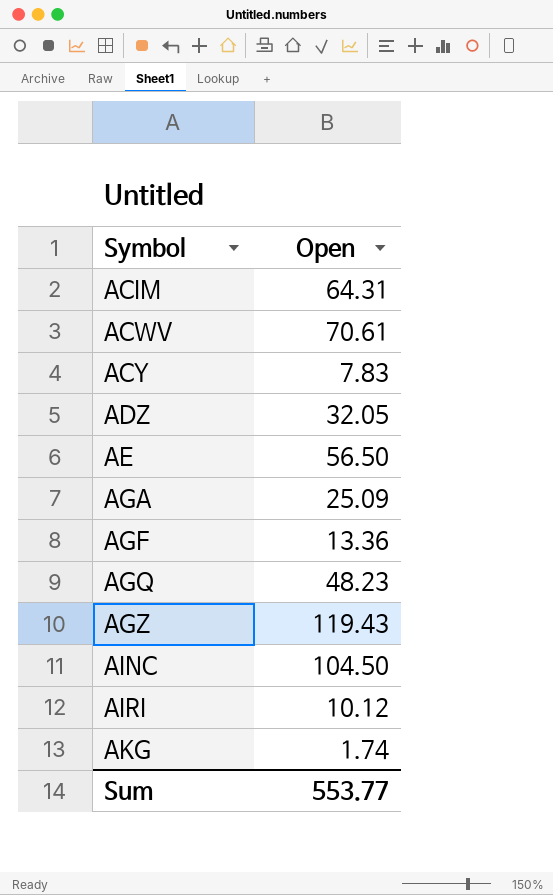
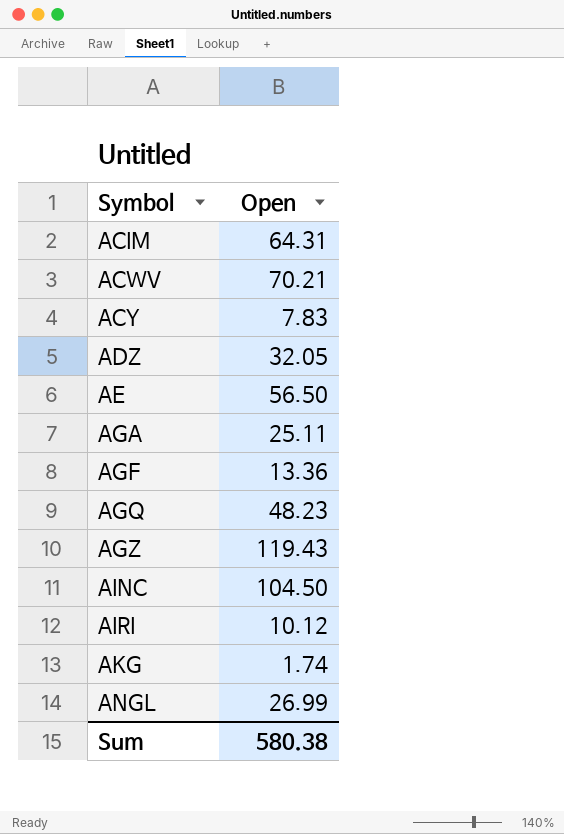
ACWV | Open: 70.61 -> 70.21
AGA | Open: 25.09 -> 25.11
row ANGL: none -> 26.99
Sum | Open: 553.77 -> 580.38

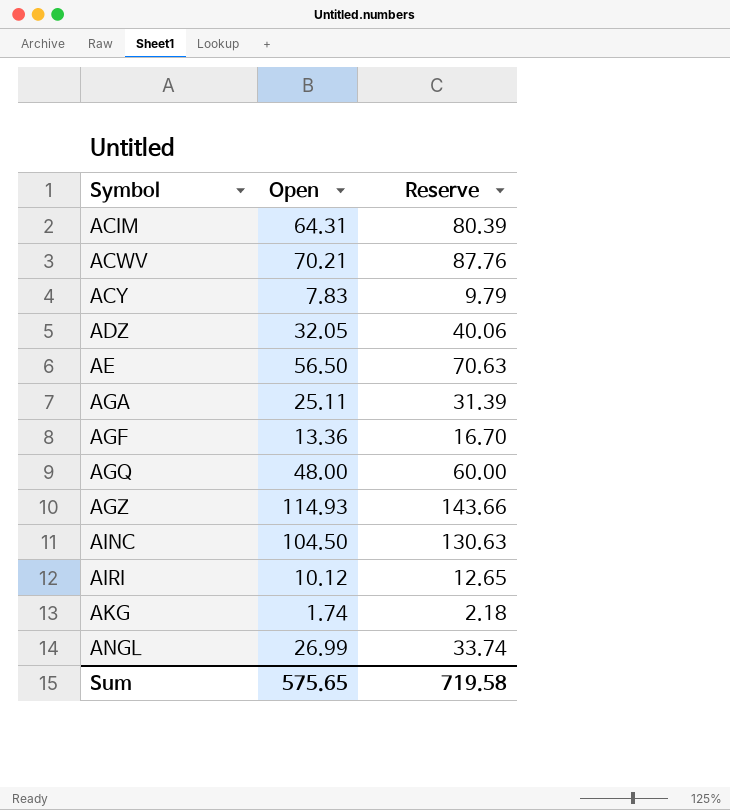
column Reserve | formula: none -> [Open] * 1.25
AGQ | Open: 48.23 -> 48.00
AGZ | Open: 119.43 -> 114.93
Sum | Open: 580.38 -> 575.65

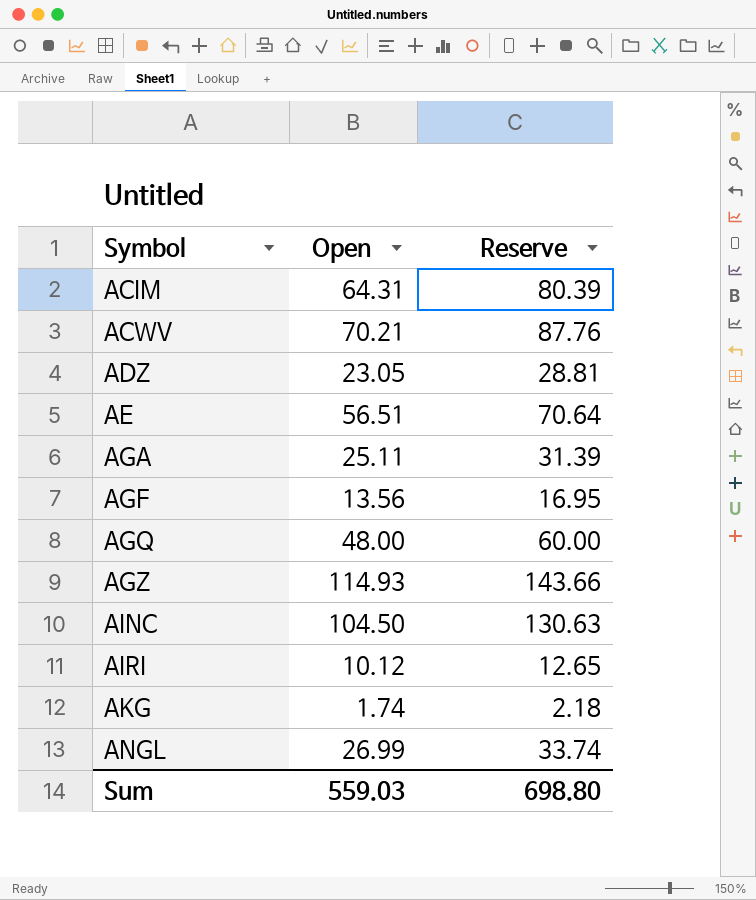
row ACY: 7.83 | 9.79 -> none
ADZ | Open: 32.05 -> 23.05
ADZ | Reserve: 40.06 -> 28.81
AE | Open: 56.50 -> 56.51
AE | Reserve: 70.63 -> 70.64
AGF | Open: 13.36 -> 13.56
AGF | Reserve: 16.70 -> 16.95
Sum | Open: 575.65 -> 559.03
Sum | Reserve: 719.58 -> 698.80

